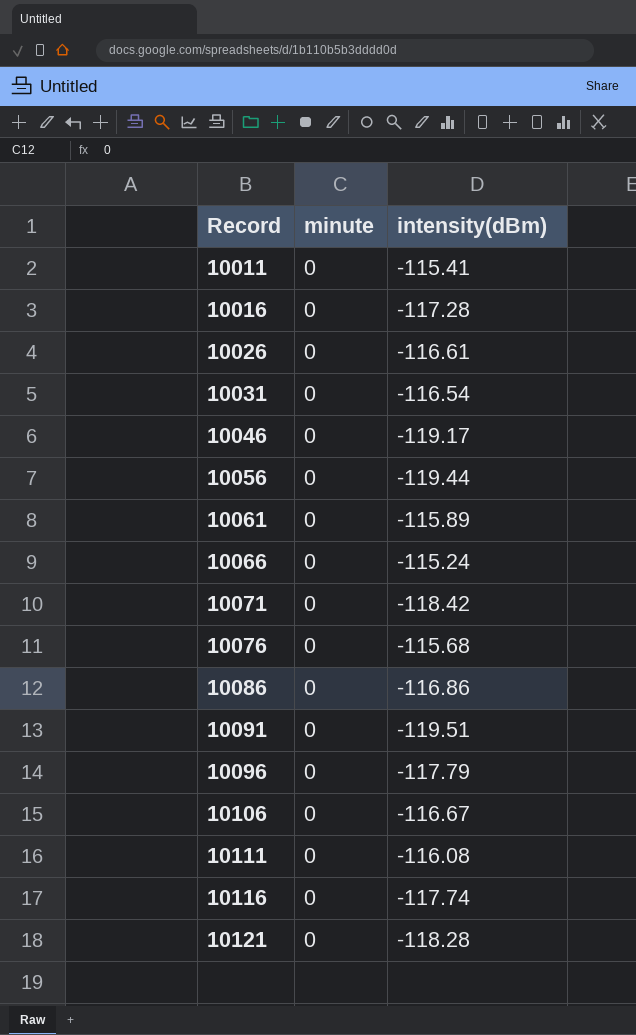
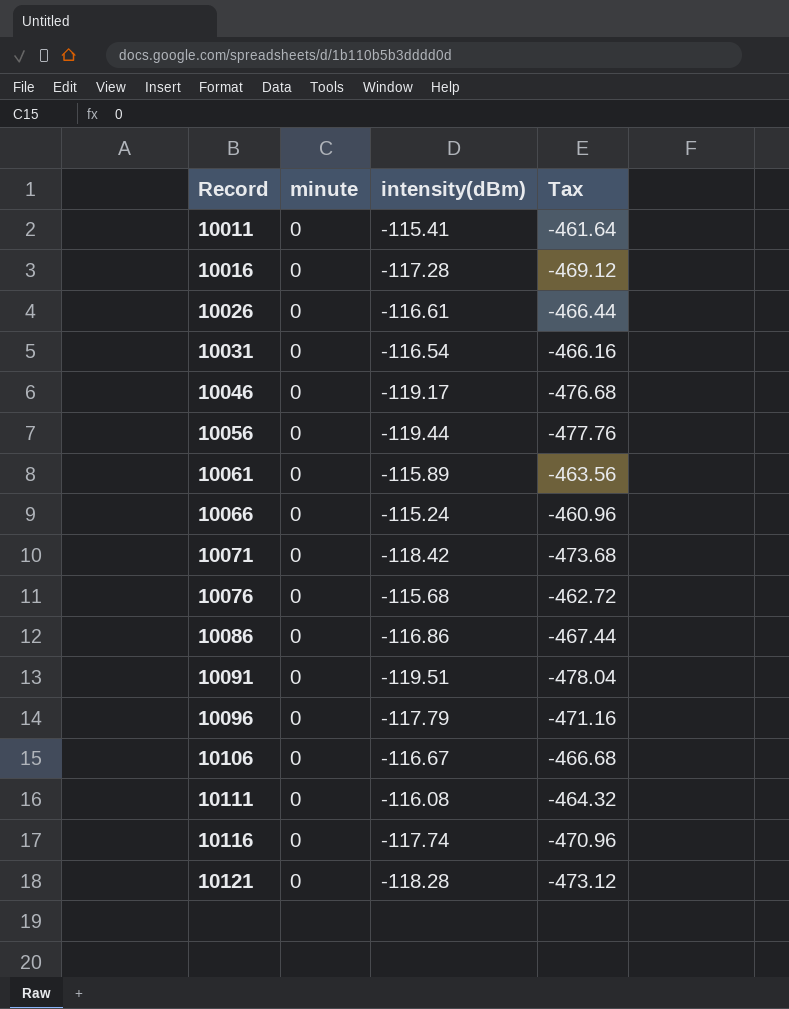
column Tax | formula: none -> [intensity(dBm)] * 4

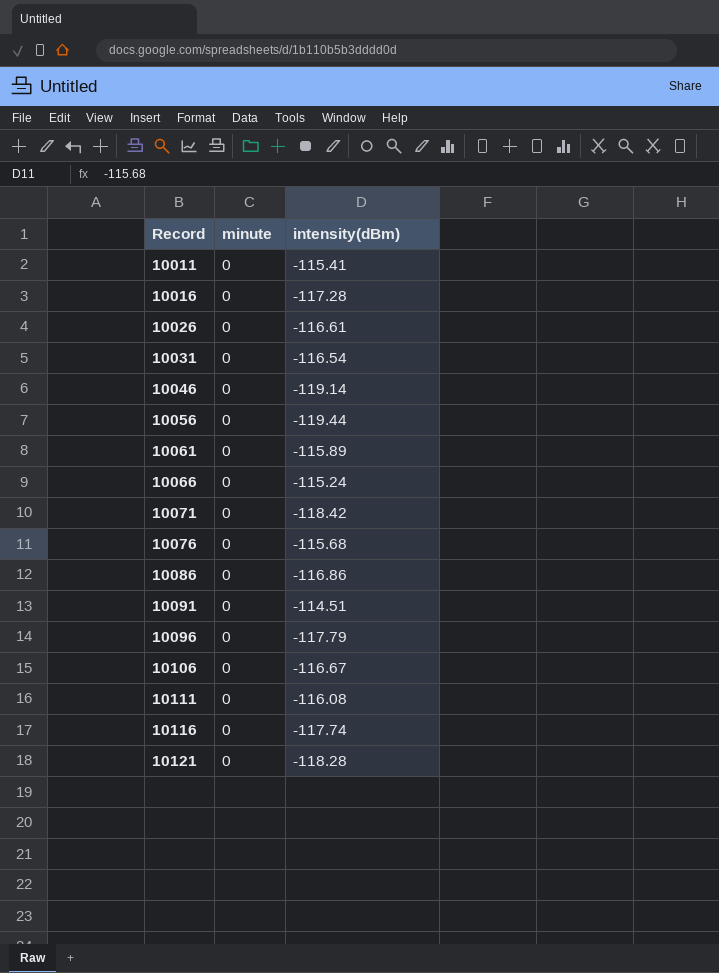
column Tax | formula: [intensity(dBm)] * 4 -> none
10046 | intensity(dBm): -119.17 -> -119.14
10091 | intensity(dBm): -119.51 -> -114.51

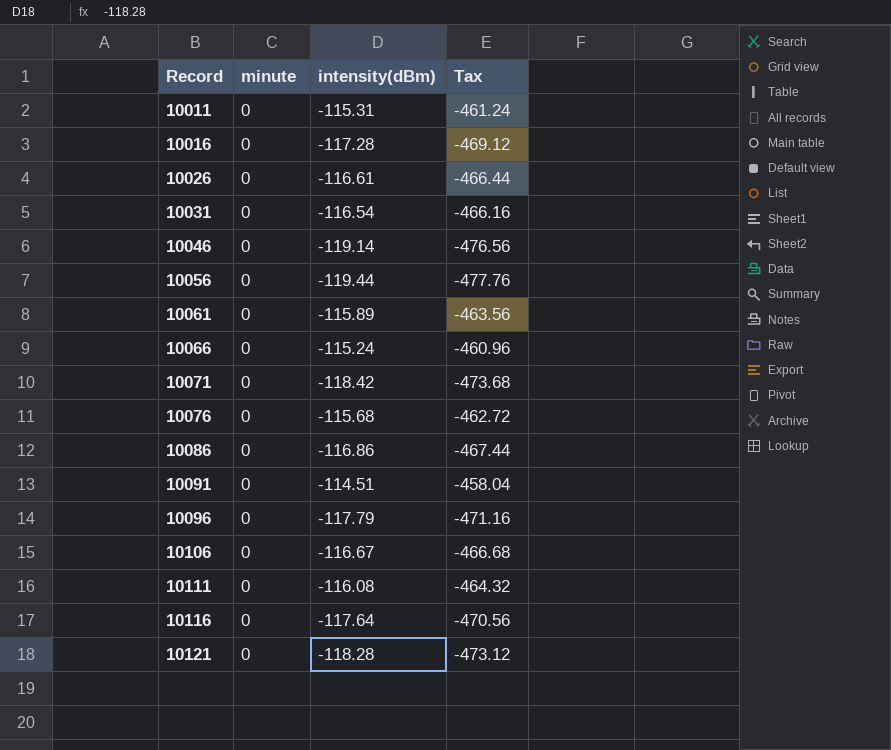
column Tax | formula: none -> [intensity(dBm)] * 4
10011 | intensity(dBm): -115.41 -> -115.31
10116 | intensity(dBm): -117.74 -> -117.64

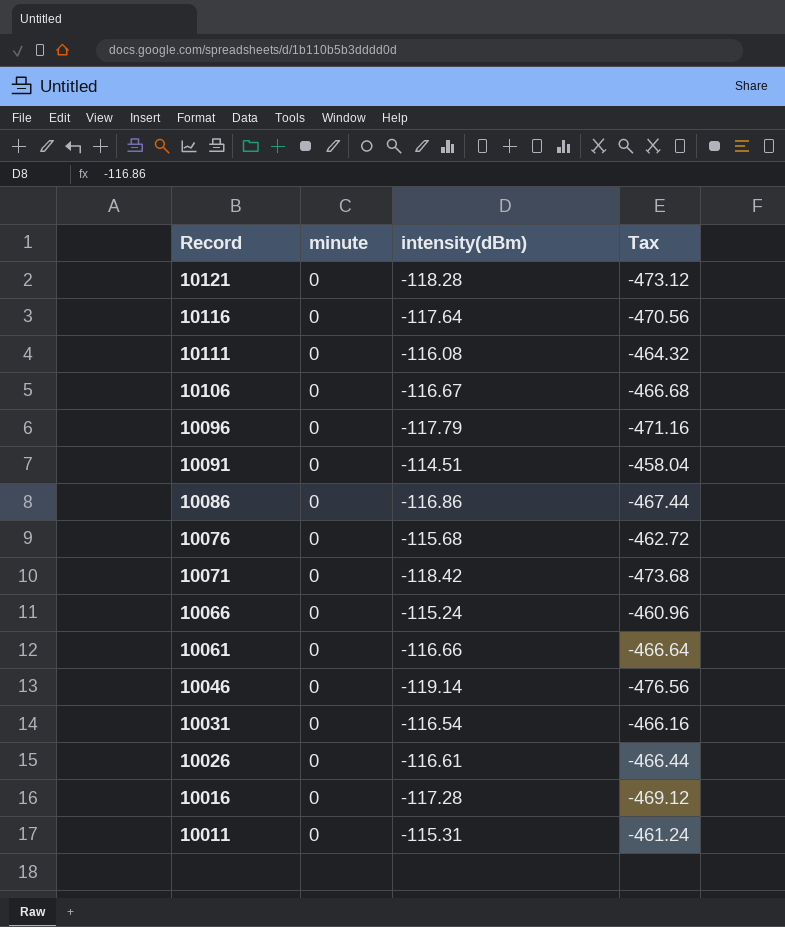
row order: Record ascending -> Record descending
row 10056: 0 | -119.44 | -477.76 -> none
10061 | intensity(dBm): -115.89 -> -116.66
10061 | Tax: -463.56 -> -466.64

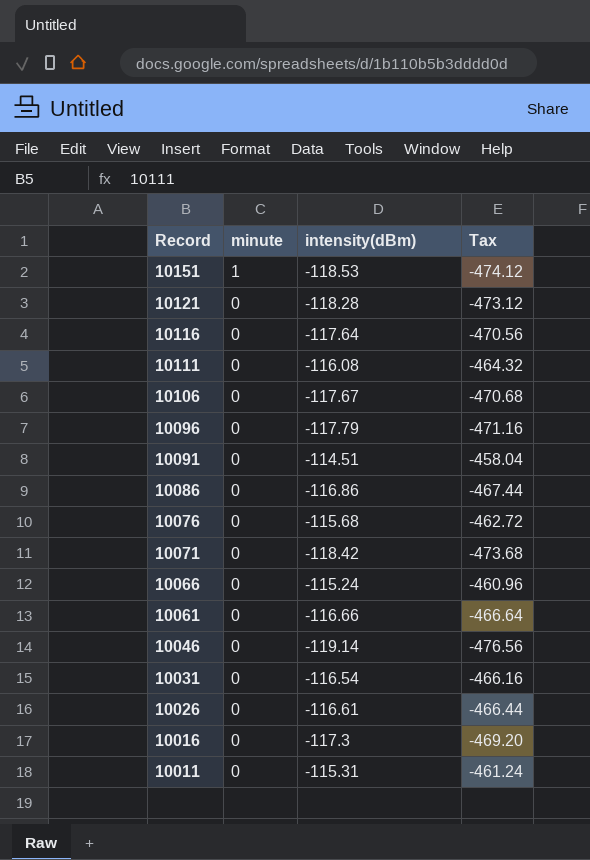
row 10151: none -> 1 | -118.53 | -474.12
10106 | intensity(dBm): -116.67 -> -117.67
10106 | Tax: -466.68 -> -470.68
10016 | intensity(dBm): -117.28 -> -117.3
10016 | Tax: -469.12 -> -469.20

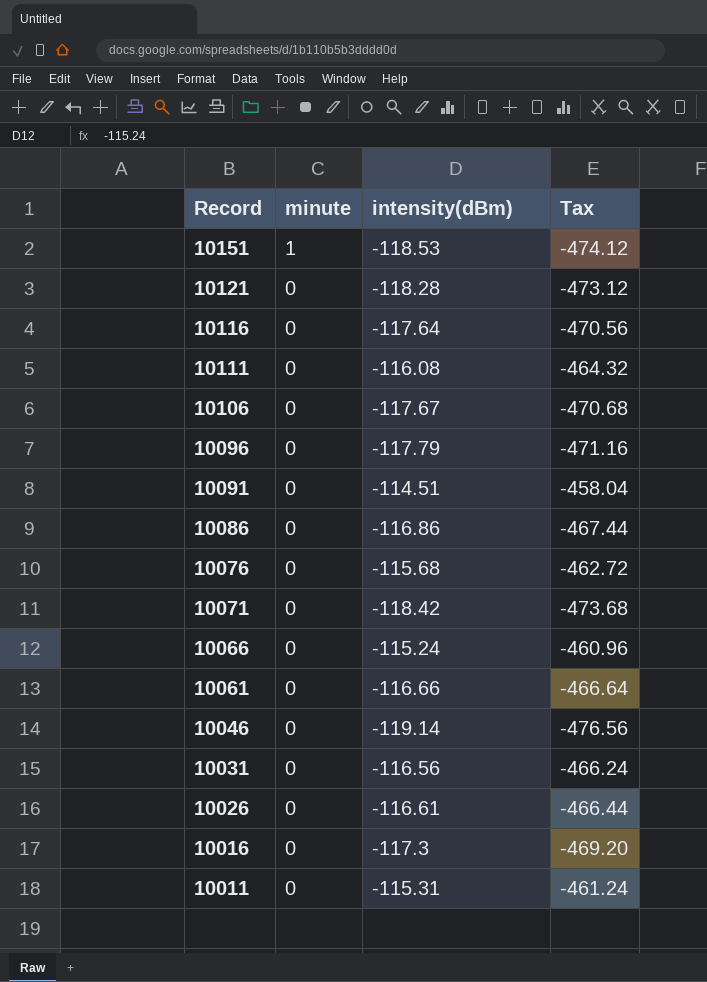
10031 | intensity(dBm): -116.54 -> -116.56
10031 | Tax: -466.16 -> -466.24

